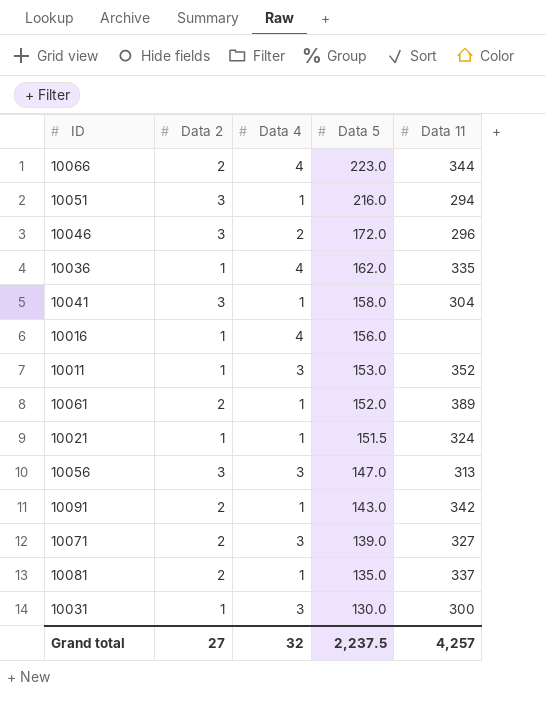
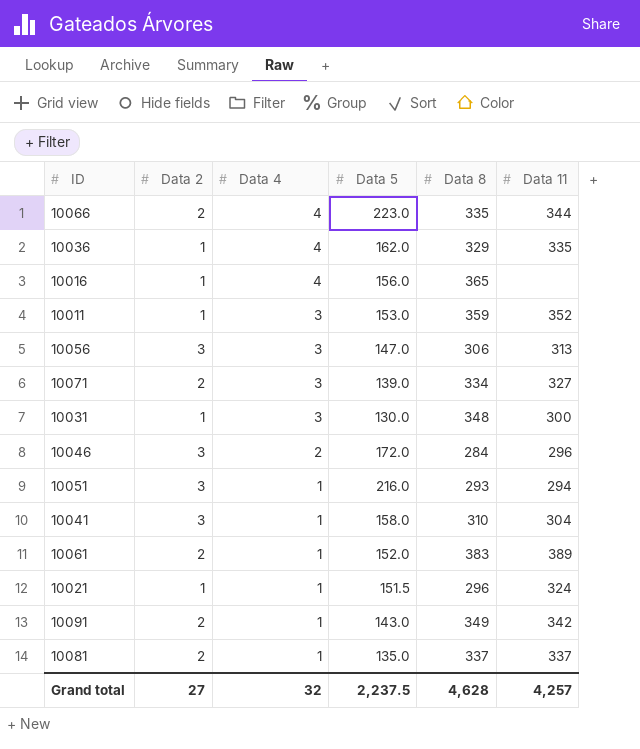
row order: Data 5 descending -> Data 4 descending
column Data 8 | position: none -> 5

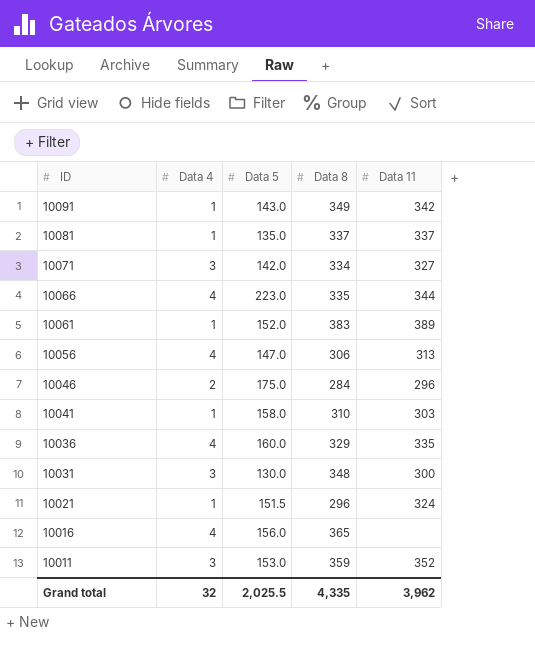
row order: Data 4 descending -> ID descending
column Data 2 | position: 2 -> none
row 10051: 3 | 1 | 216.0 | 293 | 294 -> none
10071 | Data 5: 139.0 -> 142.0
10056 | Data 4: 3 -> 4
10046 | Data 5: 172.0 -> 175.0
10041 | Data 11: 304 -> 303
10036 | Data 5: 162.0 -> 160.0
Grand total | Data 5: 2,237.5 -> 2,025.5
Grand total | Data 8: 4,628 -> 4,335
Grand total | Data 11: 4,257 -> 3,962

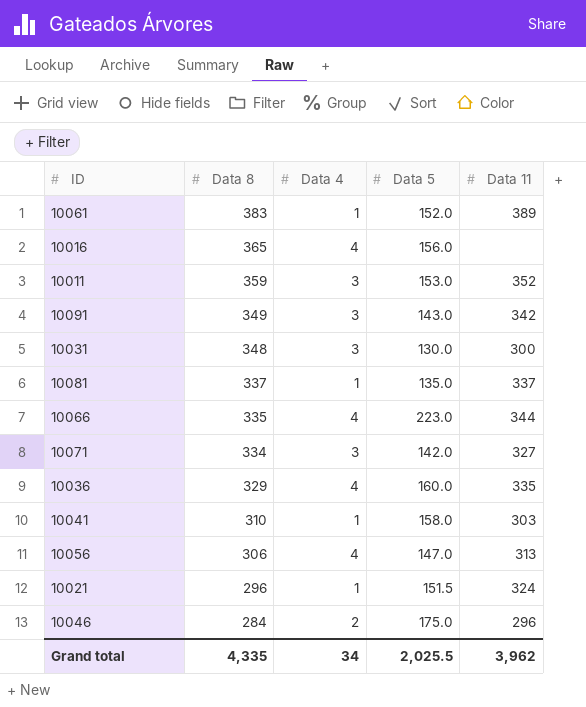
row order: ID descending -> Data 8 descending
column Data 8 | position: 4 -> 2
10091 | Data 4: 1 -> 3
Grand total | Data 4: 32 -> 34

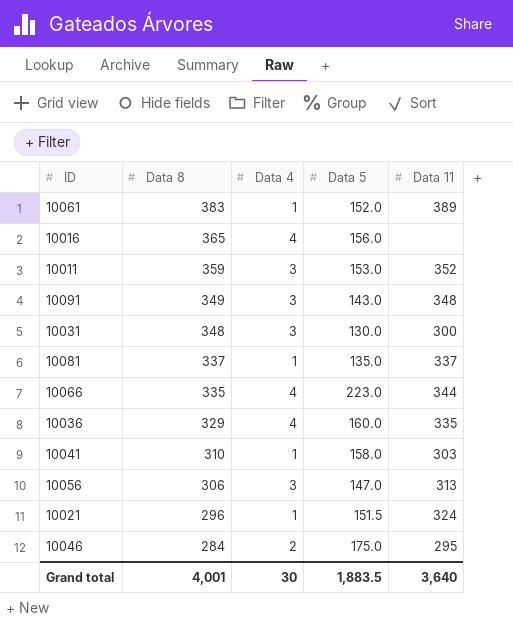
row 10071: 334 | 3 | 142.0 | 327 -> none
10091 | Data 11: 342 -> 348
10056 | Data 4: 4 -> 3
10046 | Data 11: 296 -> 295
Grand total | Data 8: 4,335 -> 4,001
Grand total | Data 4: 34 -> 30
Grand total | Data 5: 2,025.5 -> 1,883.5
Grand total | Data 11: 3,962 -> 3,640

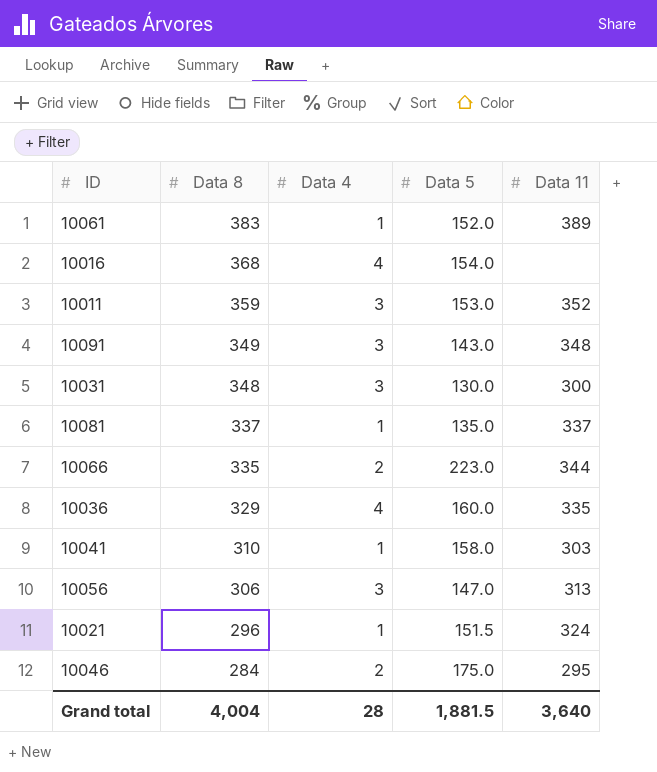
10016 | Data 8: 365 -> 368
10016 | Data 5: 156.0 -> 154.0
10066 | Data 4: 4 -> 2
Grand total | Data 8: 4,001 -> 4,004
Grand total | Data 4: 30 -> 28
Grand total | Data 5: 1,883.5 -> 1,881.5

